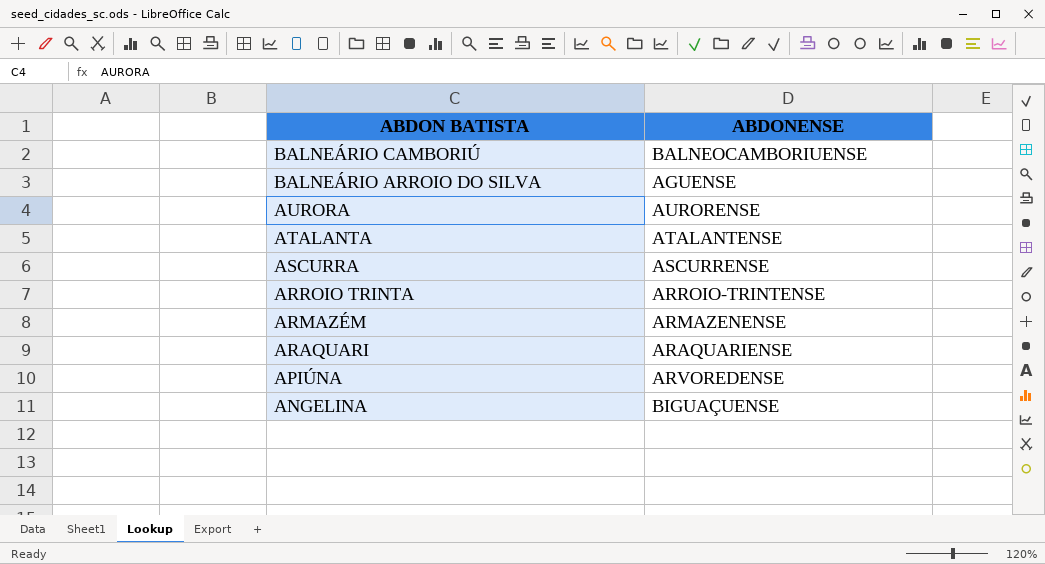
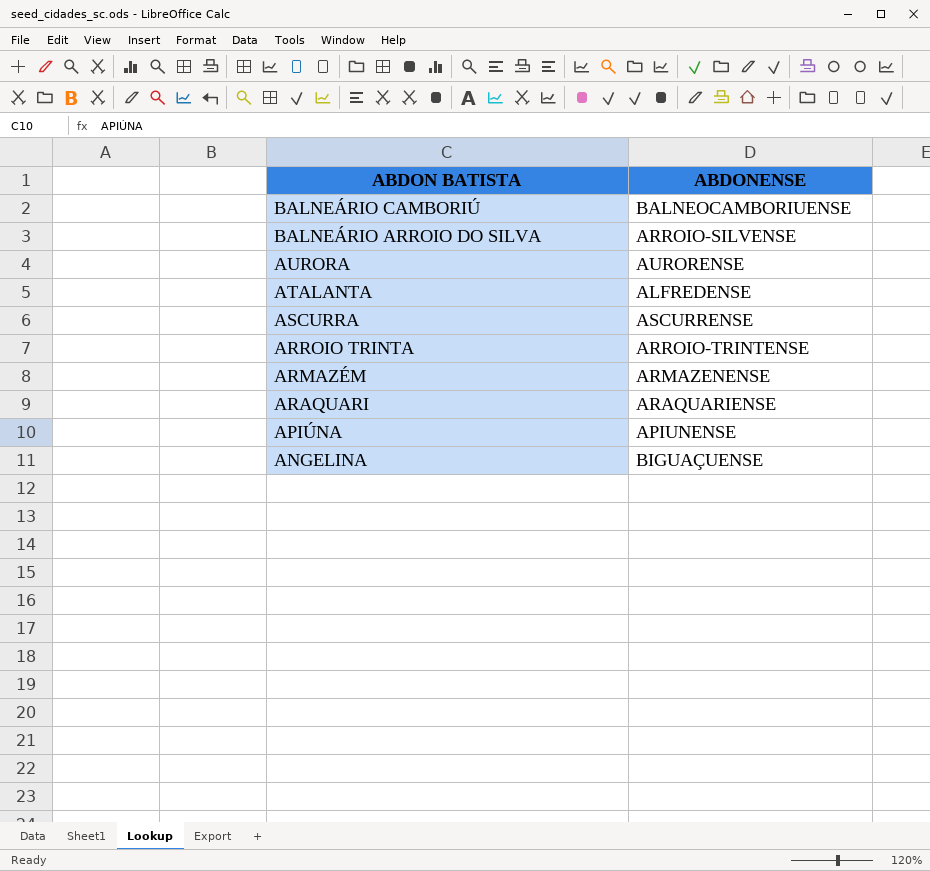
BALNEÁRIO ARROIO DO SILVA | ABDONENSE: AGUENSE -> ARROIO-SILVENSE
ATALANTA | ABDONENSE: ATALANTENSE -> ALFREDENSE
APIÚNA | ABDONENSE: ARVOREDENSE -> APIUNENSE

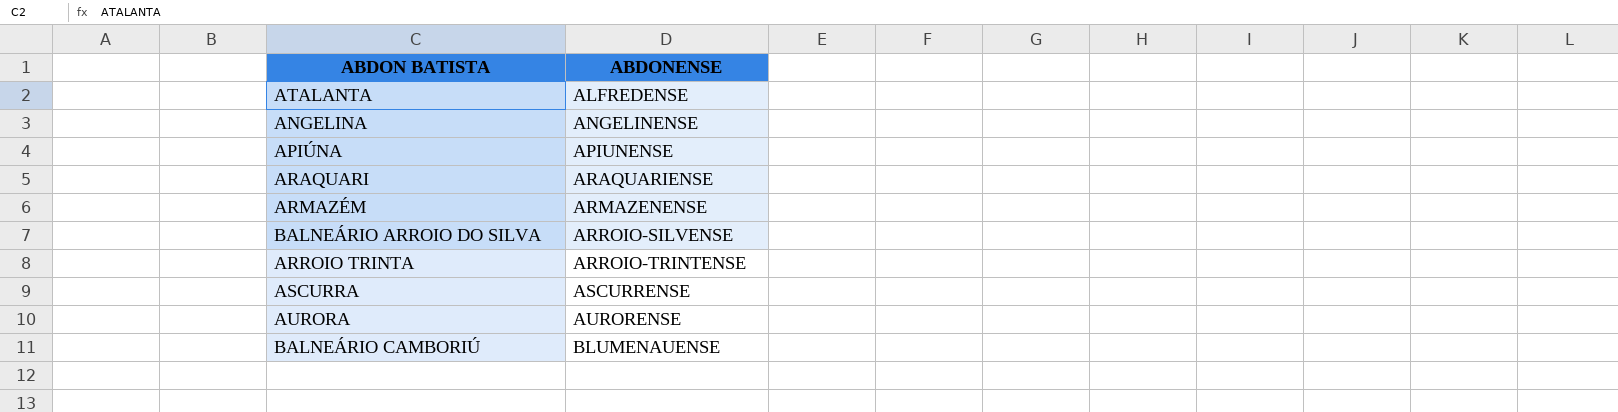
row order: ABDON BATISTA descending -> ABDONENSE ascending
ANGELINA | ABDONENSE: BIGUAÇUENSE -> ANGELINENSE
BALNEÁRIO CAMBORIÚ | ABDONENSE: BALNEOCAMBORIUENSE -> BLUMENAUENSE

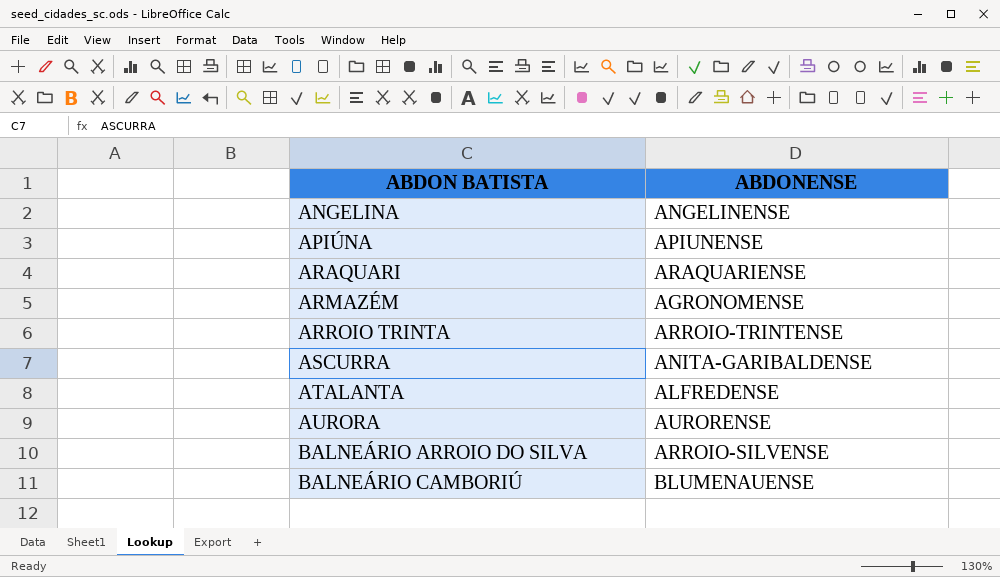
row order: ABDONENSE ascending -> ABDON BATISTA ascending
ARMAZÉM | ABDONENSE: ARMAZENENSE -> AGRONOMENSE
ASCURRA | ABDONENSE: ASCURRENSE -> ANITA-GARIBALDENSE

